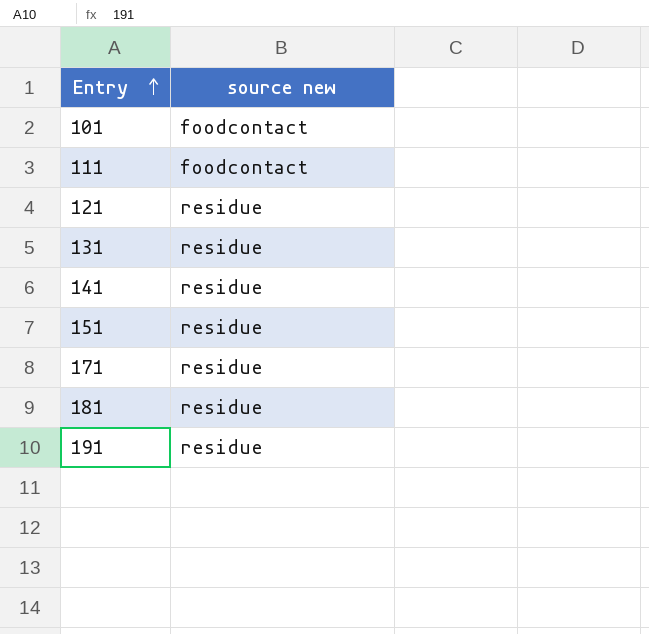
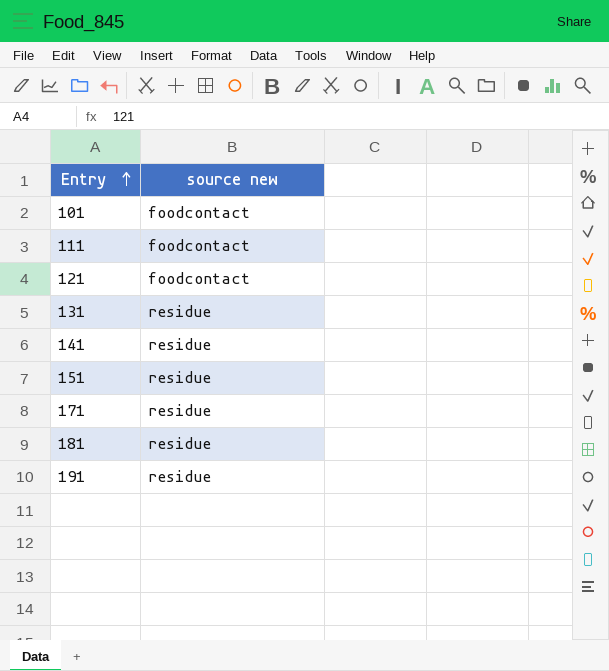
121 | source new: residue -> foodcontact

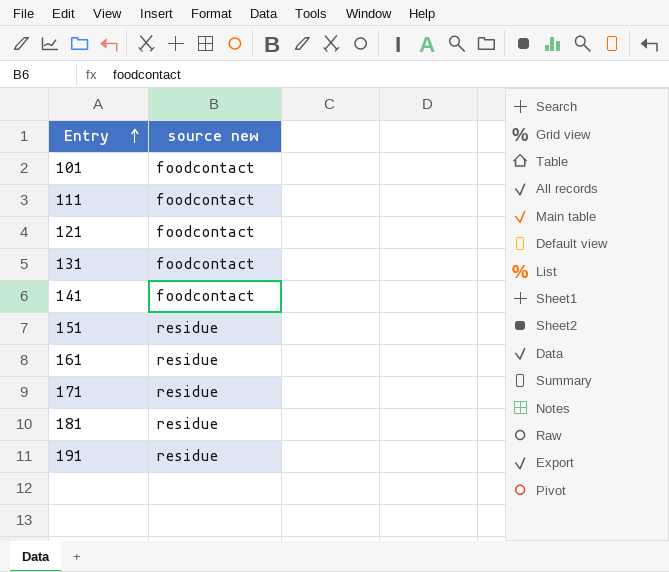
131 | source new: residue -> foodcontact
141 | source new: residue -> foodcontact
row 161: none -> residue

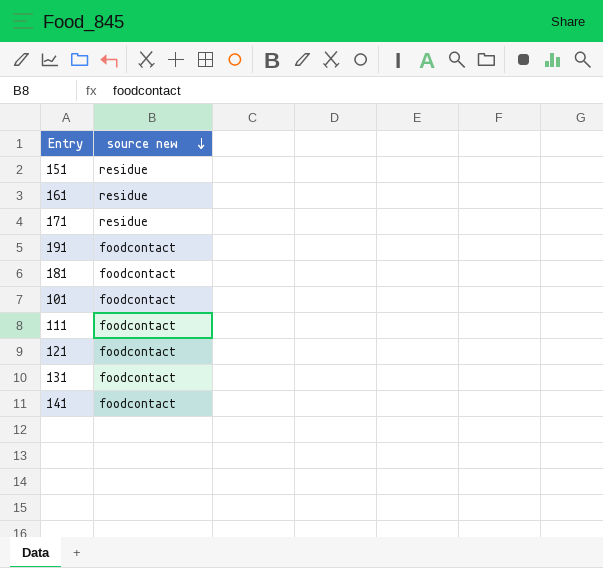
row order: Entry ascending -> source new descending
191 | source new: residue -> foodcontact
181 | source new: residue -> foodcontact

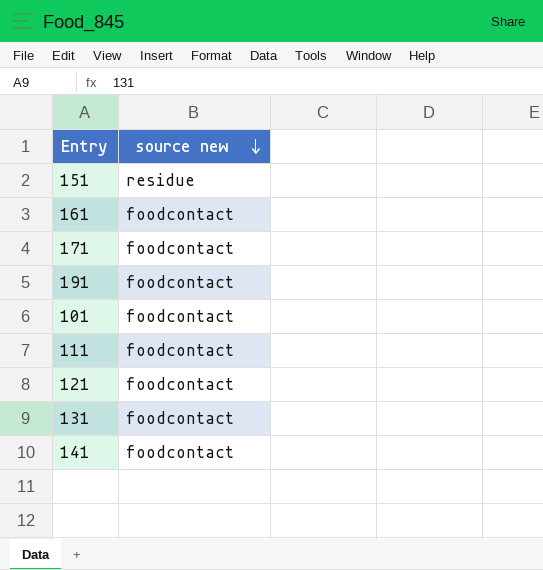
row 181: foodcontact -> none
161 | source new: residue -> foodcontact
171 | source new: residue -> foodcontact

